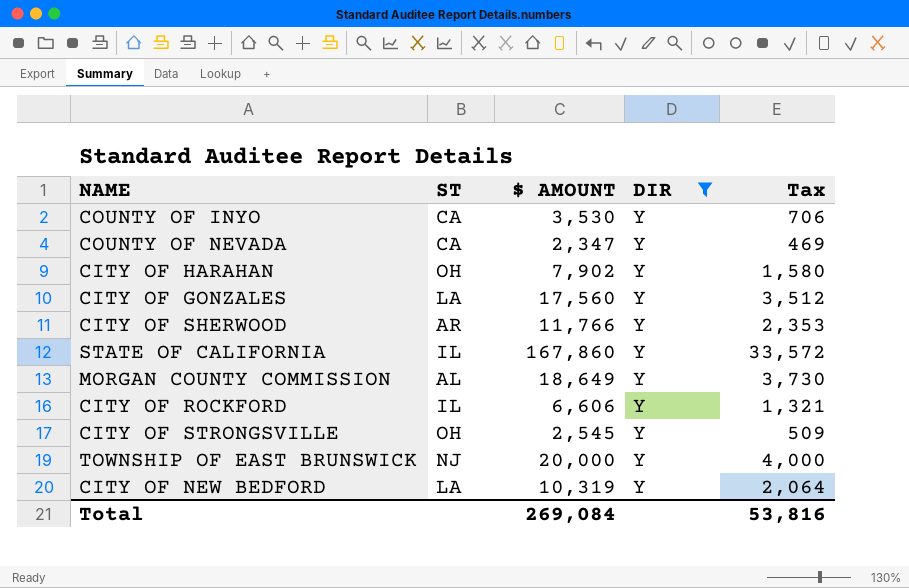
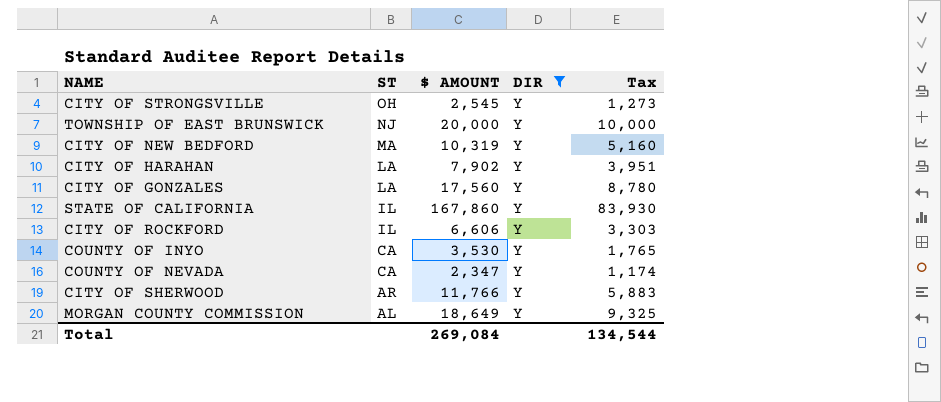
row order: none -> ST descending
column Tax | formula: [$ AMOUNT] * 0.2 -> [$ AMOUNT] * 0.5
CITY OF NEW BEDFORD | ST: LA -> MA
CITY OF HARAHAN | ST: OH -> LA
Total | Tax: 53,816 -> 134,544

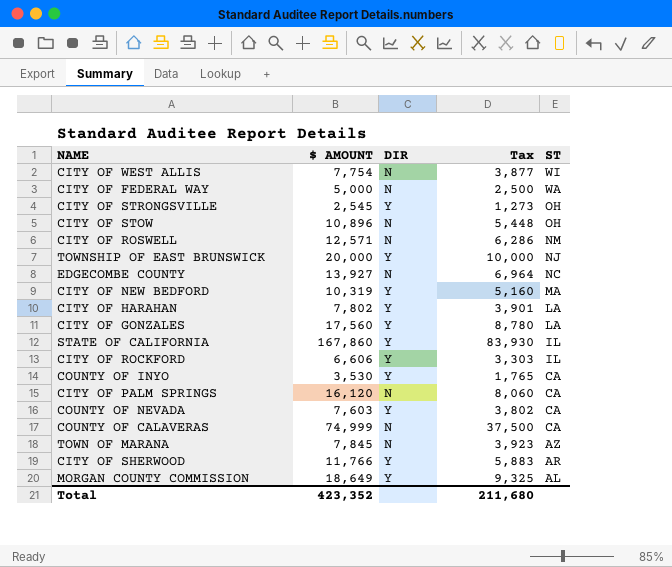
filter: DIR = Y -> none
column ST | position: 2 -> 5
CITY OF HARAHAN | $ AMOUNT: 7,902 -> 7,802
CITY OF HARAHAN | Tax: 3,951 -> 3,901
COUNTY OF NEVADA | $ AMOUNT: 2,347 -> 7,603
COUNTY OF NEVADA | Tax: 1,174 -> 3,802
Total | $ AMOUNT: 269,084 -> 423,352
Total | Tax: 134,544 -> 211,680

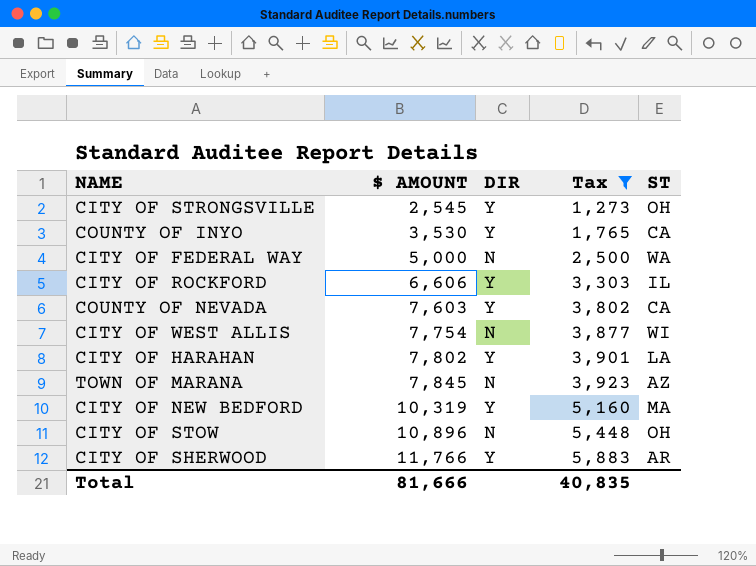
filter: none -> Tax <= 5,883
row order: ST descending -> $ AMOUNT ascending
Total | $ AMOUNT: 423,352 -> 81,666
Total | Tax: 211,680 -> 40,835

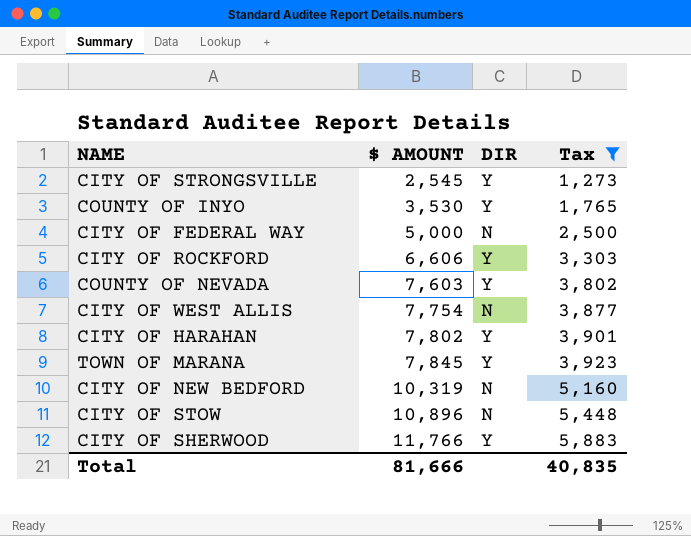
column ST | position: 5 -> none
TOWN OF MARANA | DIR: N -> Y
CITY OF NEW BEDFORD | DIR: Y -> N

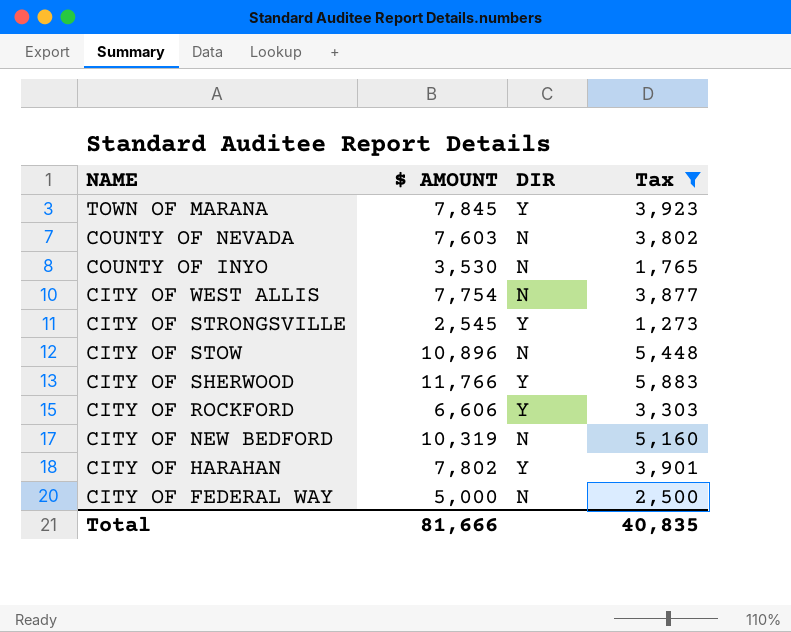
row order: $ AMOUNT ascending -> NAME descending
COUNTY OF NEVADA | DIR: Y -> N
COUNTY OF INYO | DIR: Y -> N

